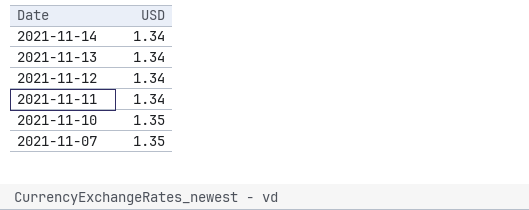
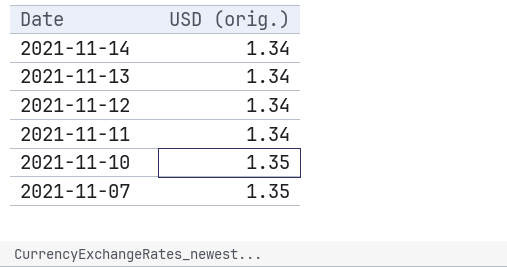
column name: USD -> USD (orig.)

